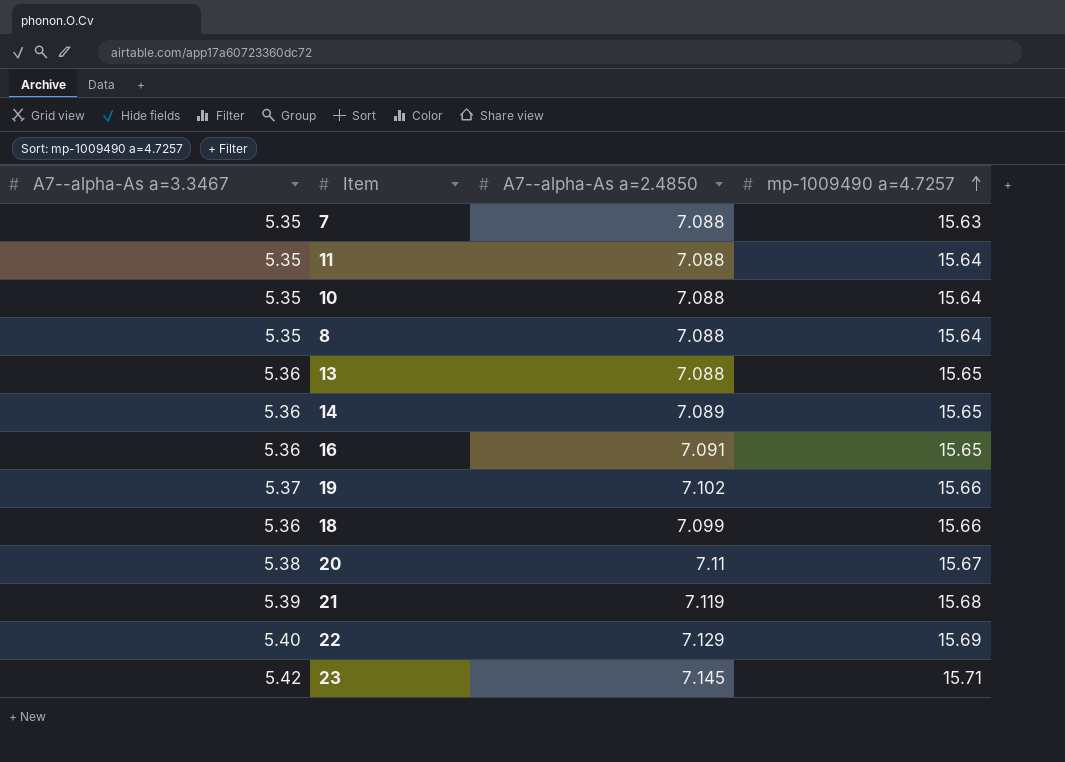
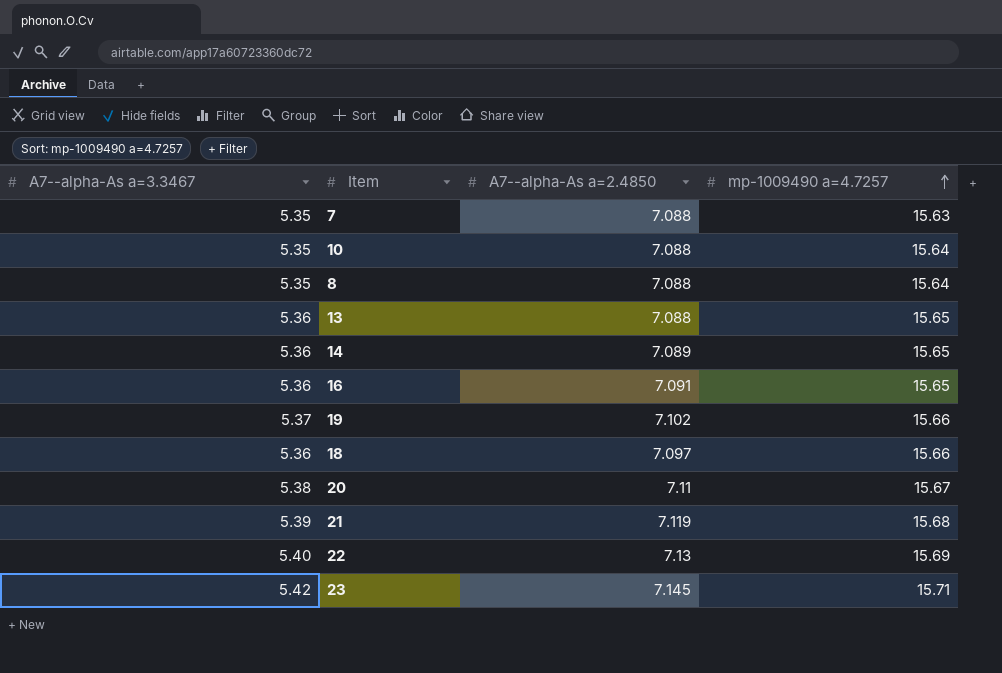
row 11: 5.35 | 7.088 | 15.64 -> none
18 | A7--alpha-As a=2.4850: 7.099 -> 7.097
22 | A7--alpha-As a=2.4850: 7.129 -> 7.13

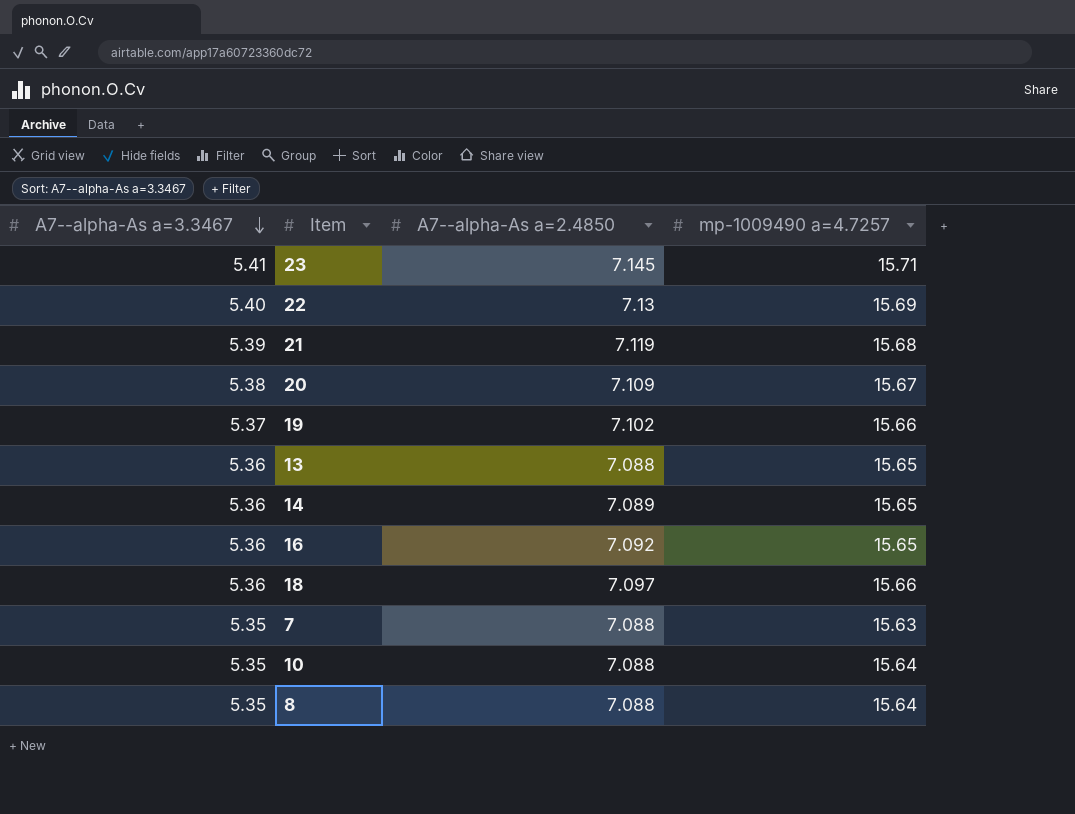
row order: mp-1009490 a=4.7257 ascending -> A7--alpha-As a=3.3467 descending
23 | A7--alpha-As a=3.3467: 5.42 -> 5.41
20 | A7--alpha-As a=2.4850: 7.11 -> 7.109
16 | A7--alpha-As a=2.4850: 7.091 -> 7.092

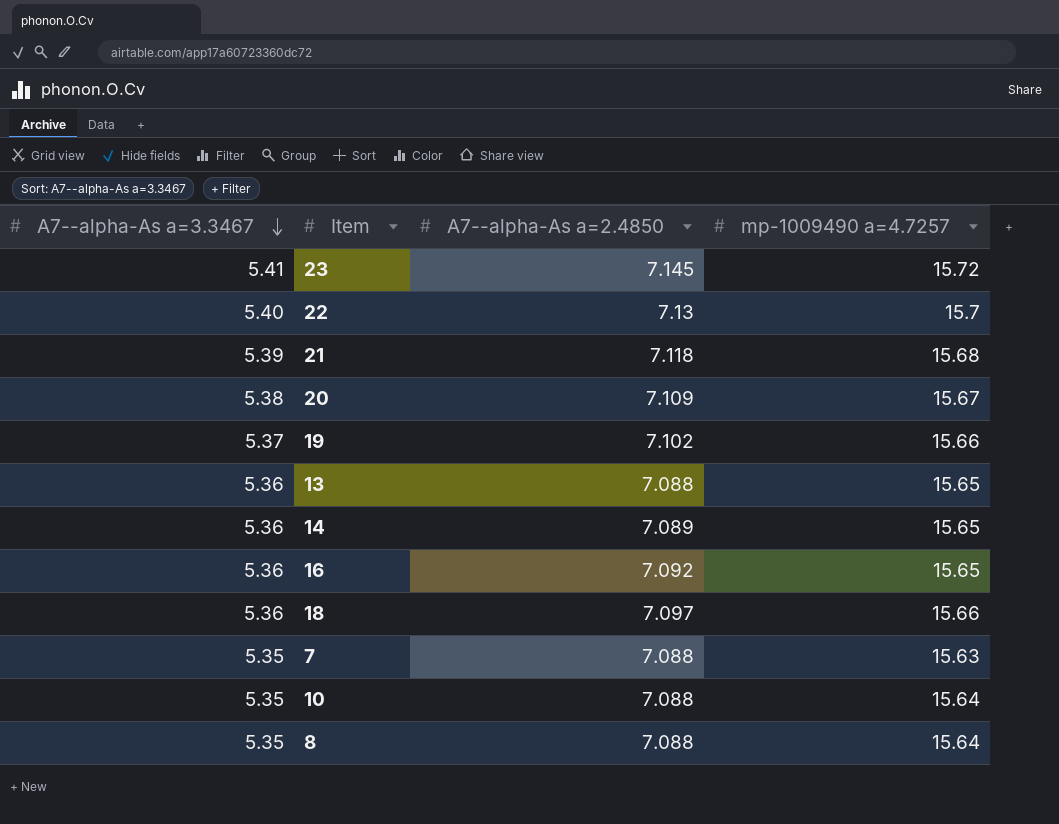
23 | mp-1009490 a=4.7257: 15.71 -> 15.72
22 | mp-1009490 a=4.7257: 15.69 -> 15.7
21 | A7--alpha-As a=2.4850: 7.119 -> 7.118

